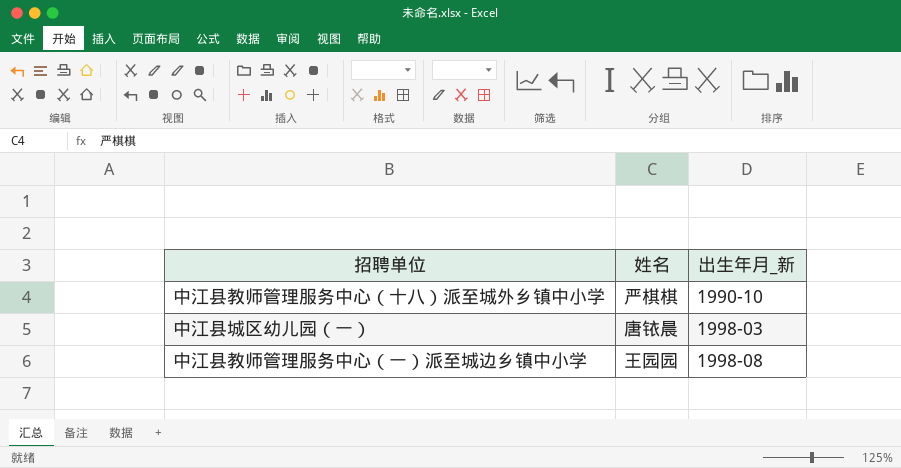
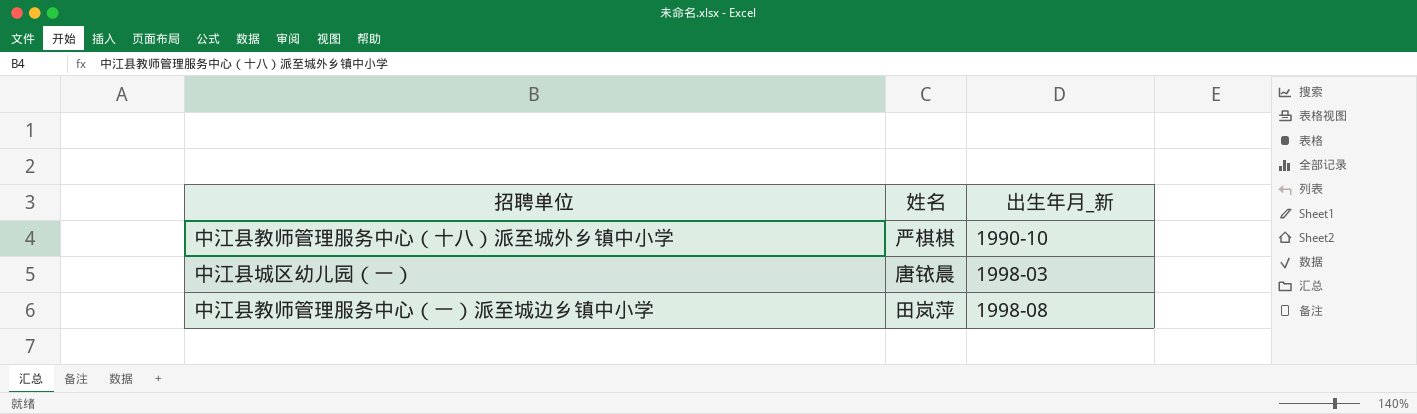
中江县教师管理服务中心（一）派至城边乡镇中小学 | 姓名: 王园园 -> 田岚萍

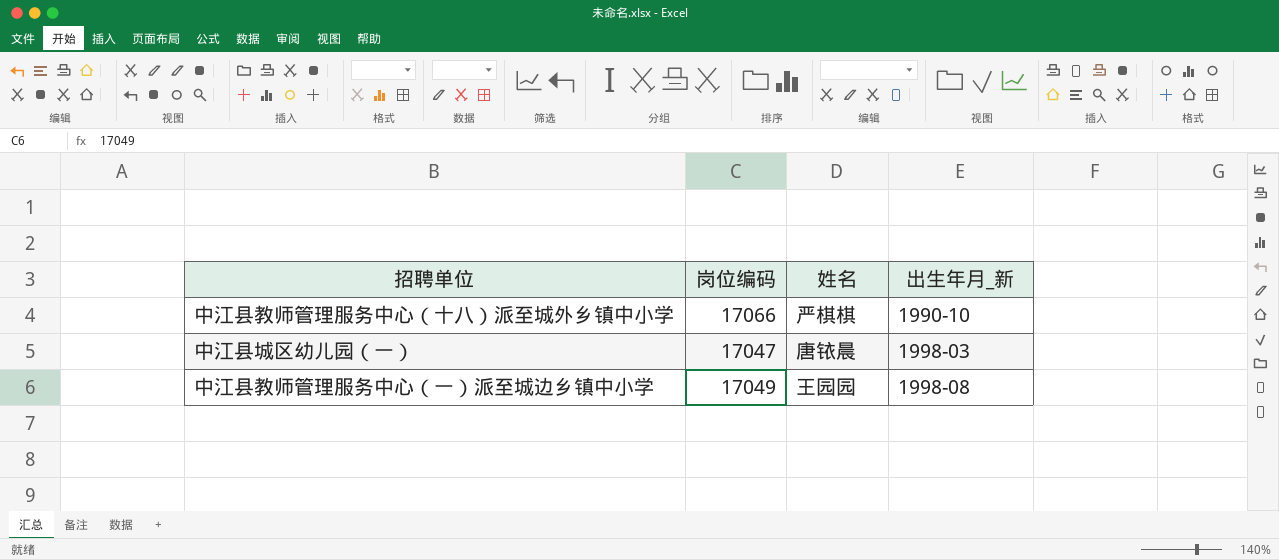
column 岗位编码 | position: none -> 2
中江县教师管理服务中心（一）派至城边乡镇中小学 | 姓名: 田岚萍 -> 王园园

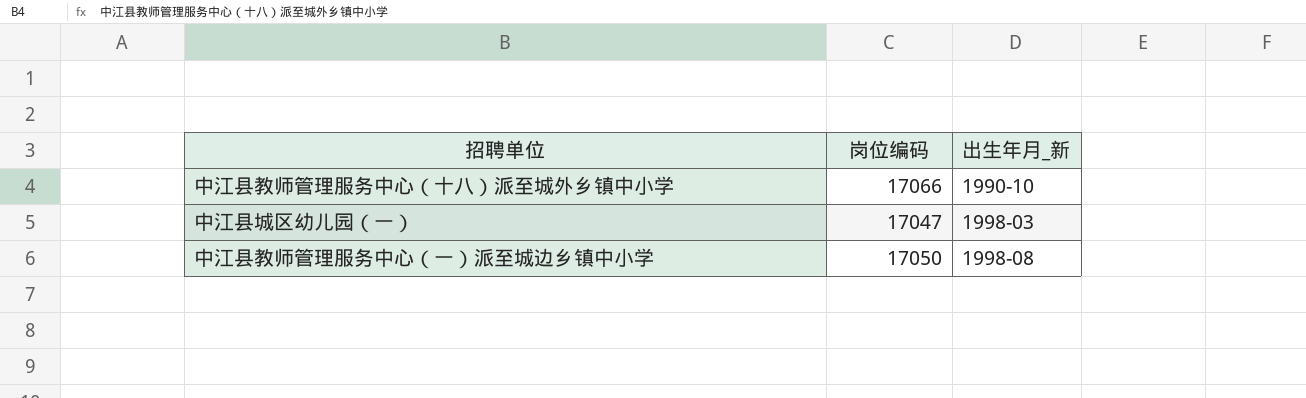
column 姓名 | position: 3 -> none
中江县教师管理服务中心（一）派至城边乡镇中小学 | 岗位编码: 17049 -> 17050

